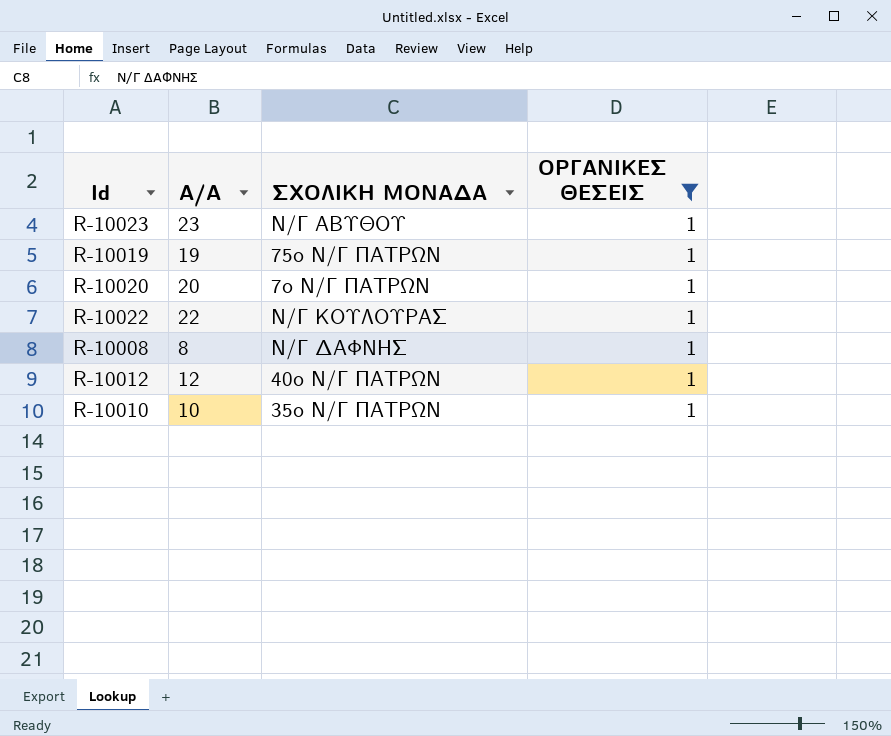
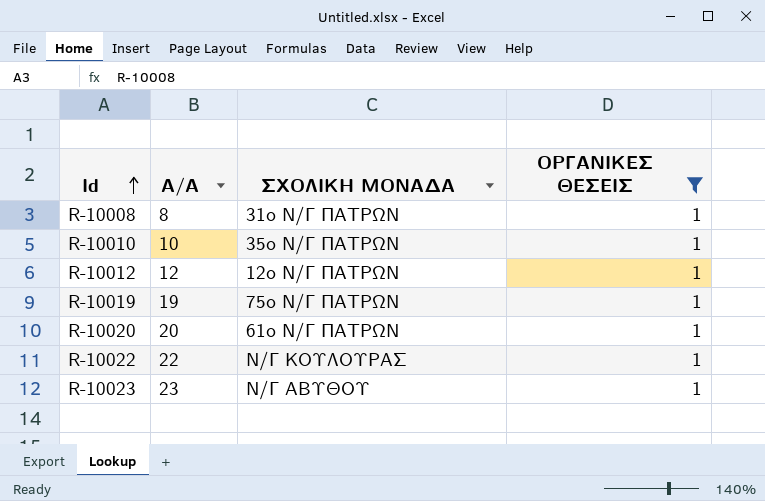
row order: none -> Id ascending
R-10008 | ΣΧΟΛΙΚΗ ΜΟΝΑΔΑ: Ν/Γ ΔΑΦΝΗΣ -> 31ο Ν/Γ ΠΑΤΡΩΝ
R-10012 | ΣΧΟΛΙΚΗ ΜΟΝΑΔΑ: 40ο Ν/Γ ΠΑΤΡΩΝ -> 12ο Ν/Γ ΠΑΤΡΩΝ
R-10020 | ΣΧΟΛΙΚΗ ΜΟΝΑΔΑ: 7ο Ν/Γ ΠΑΤΡΩΝ -> 61ο Ν/Γ ΠΑΤΡΩΝ

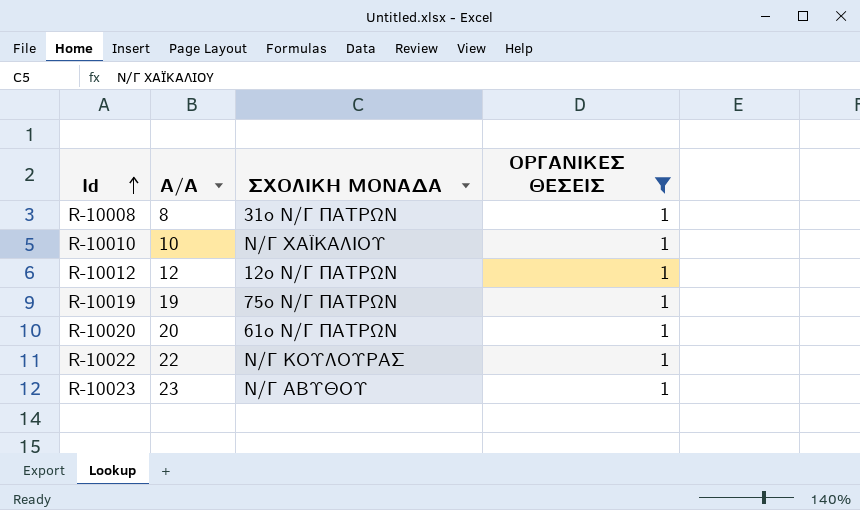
R-10010 | ΣΧΟΛΙΚΗ ΜΟΝΑΔΑ: 35ο Ν/Γ ΠΑΤΡΩΝ -> Ν/Γ ΧΑΪΚΑΛΙΟΥ

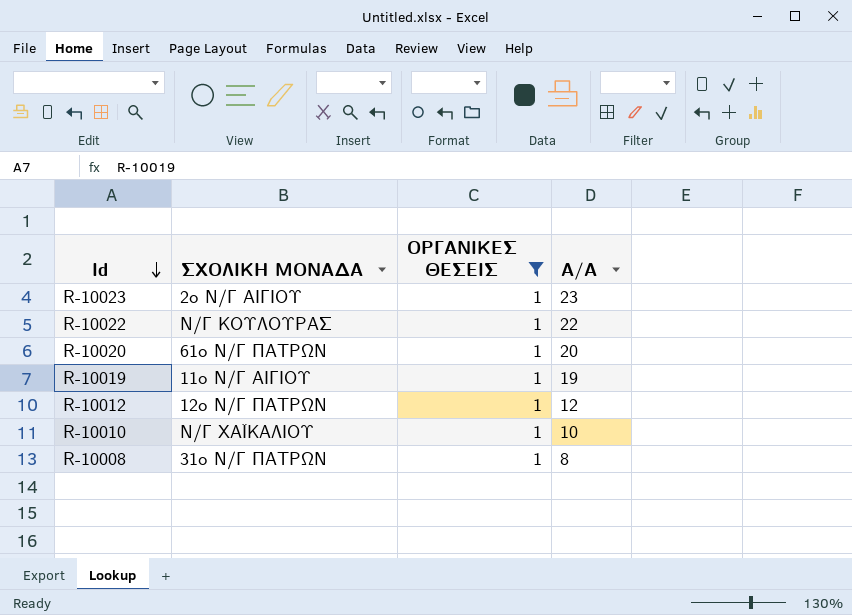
row order: Id ascending -> Id descending
column Α/Α | position: 2 -> 4
R-10023 | ΣΧΟΛΙΚΗ ΜΟΝΑΔΑ: Ν/Γ ΑΒΥΘΟΥ -> 2ο Ν/Γ ΑΙΓΙΟΥ
R-10019 | ΣΧΟΛΙΚΗ ΜΟΝΑΔΑ: 75ο Ν/Γ ΠΑΤΡΩΝ -> 11ο Ν/Γ ΑΙΓΙΟΥ

